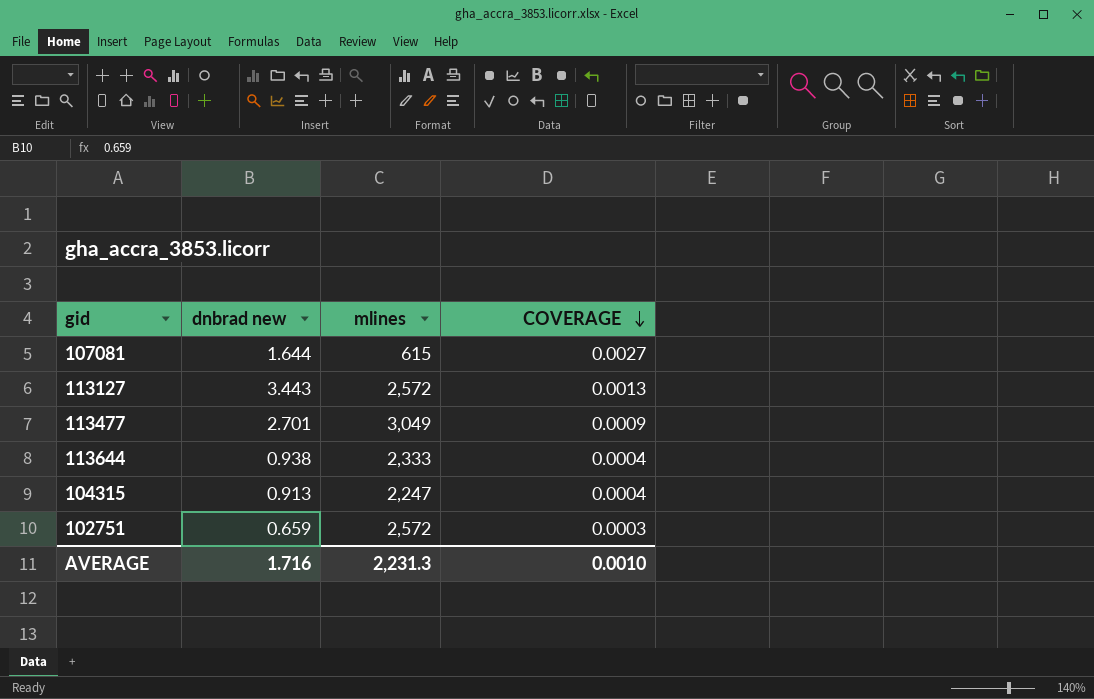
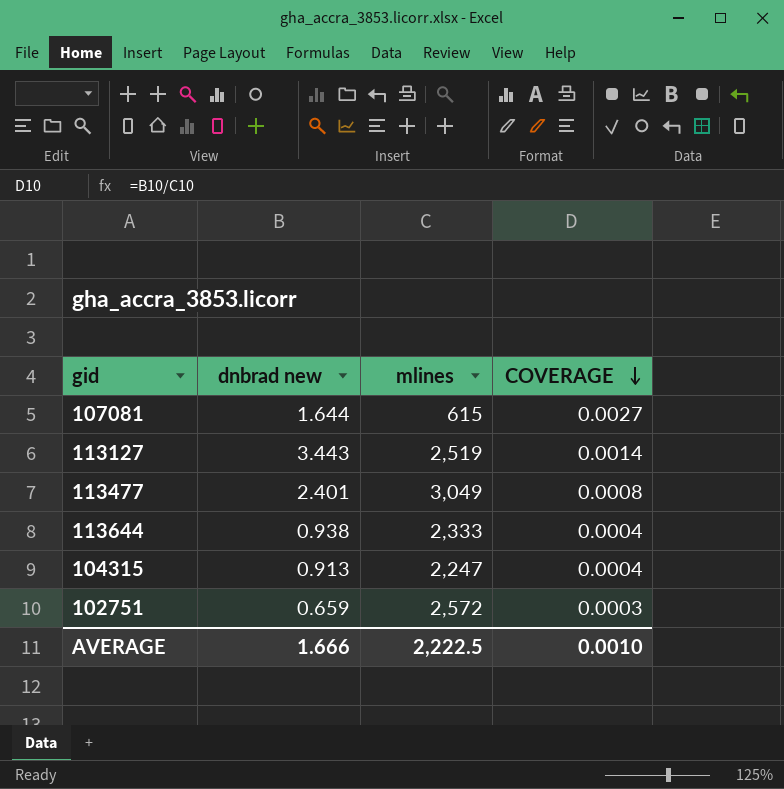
113127 | mlines: 2,572 -> 2,519
113127 | COVERAGE: 0.0013 -> 0.0014
113477 | dnbrad new: 2.701 -> 2.401
113477 | COVERAGE: 0.0009 -> 0.0008
AVERAGE | dnbrad new: 1.716 -> 1.666
AVERAGE | mlines: 2,231.3 -> 2,222.5

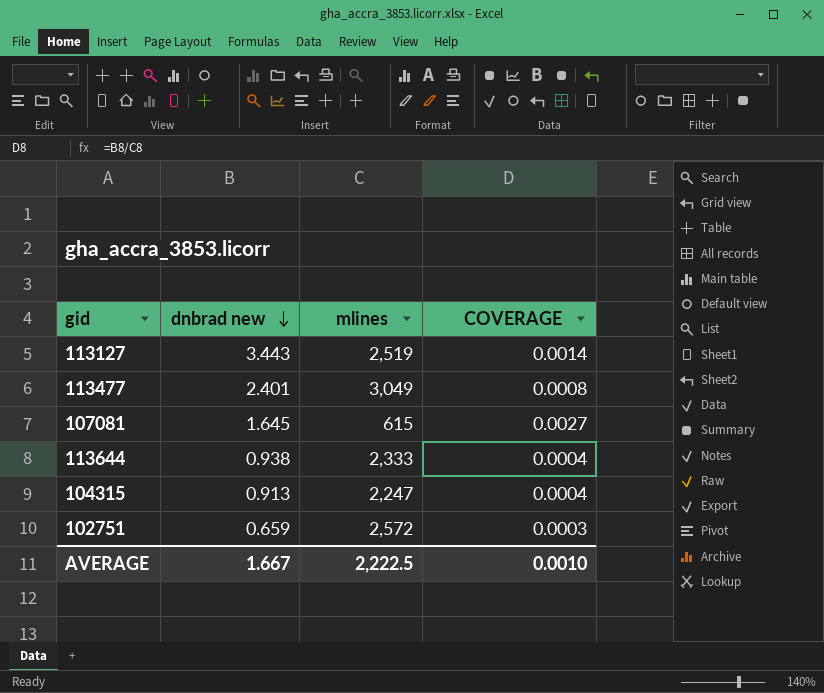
row order: COVERAGE descending -> dnbrad new descending
107081 | dnbrad new: 1.644 -> 1.645
AVERAGE | dnbrad new: 1.666 -> 1.667

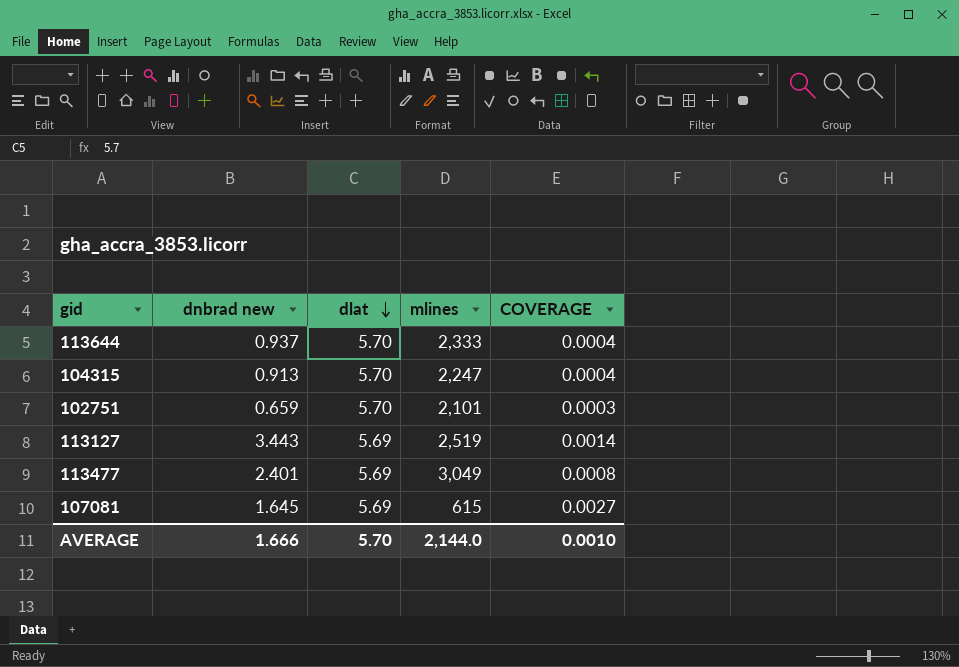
row order: dnbrad new descending -> dlat descending
column dlat | position: none -> 3
113644 | dnbrad new: 0.938 -> 0.937
102751 | mlines: 2,572 -> 2,101
AVERAGE | dnbrad new: 1.667 -> 1.666
AVERAGE | mlines: 2,222.5 -> 2,144.0

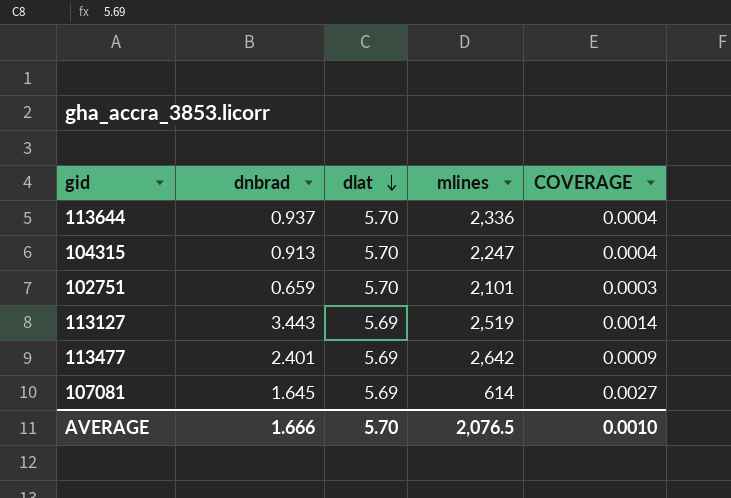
column name: dnbrad new -> dnbrad
113644 | mlines: 2,333 -> 2,336
113477 | mlines: 3,049 -> 2,642
113477 | COVERAGE: 0.0008 -> 0.0009
107081 | mlines: 615 -> 614
AVERAGE | mlines: 2,144.0 -> 2,076.5

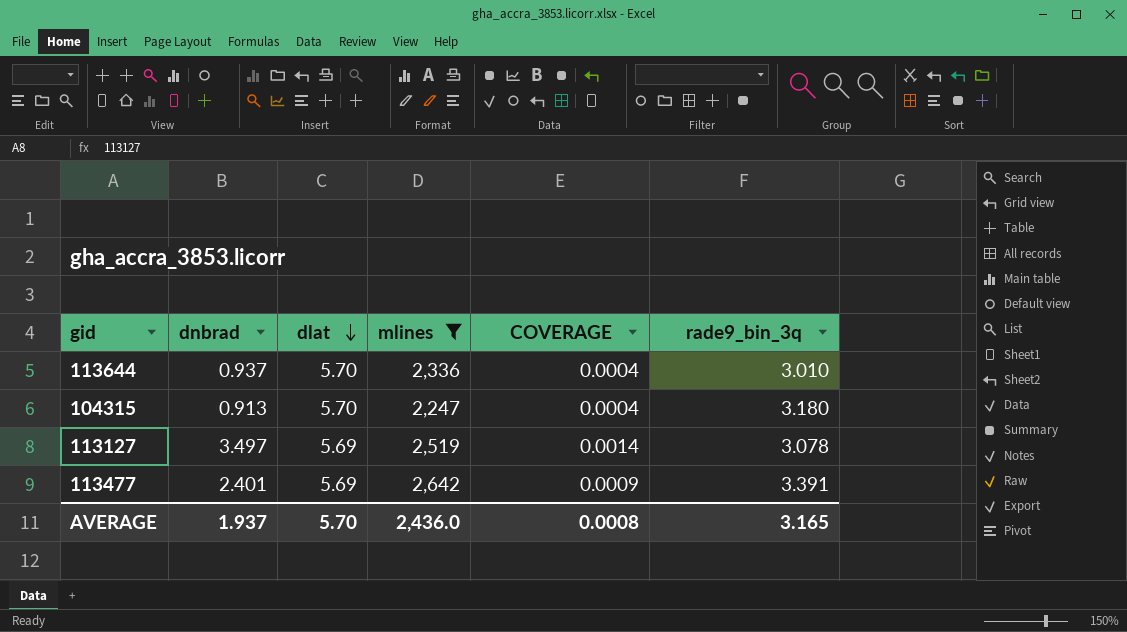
filter: none -> mlines >= 2,247
column rade9_bin_3q | position: none -> 6
113127 | dnbrad: 3.443 -> 3.497
AVERAGE | dnbrad: 1.666 -> 1.937
AVERAGE | mlines: 2,076.5 -> 2,436.0
AVERAGE | COVERAGE: 0.0010 -> 0.0008

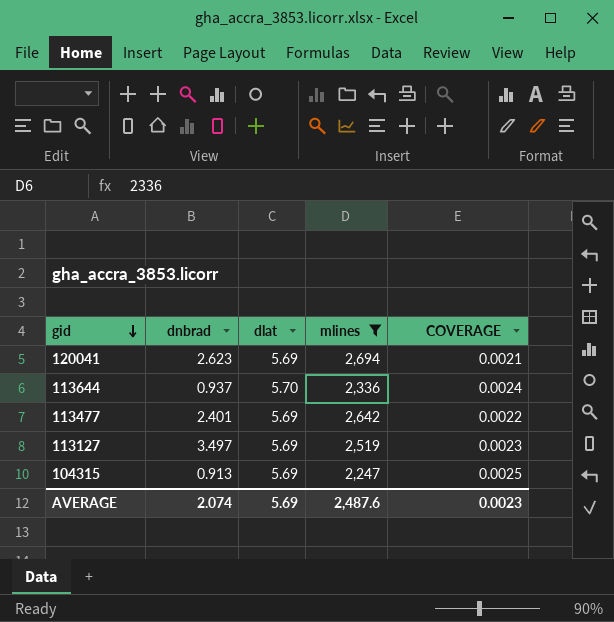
row order: dlat descending -> gid descending
column rade9_bin_3q | position: 6 -> none
column COVERAGE | formula: [dnbrad] / [mlines] -> [dlat] / [mlines]
row 120041: none -> 2.623 | 5.69 | 2,694 | 0.0021
104315 | dlat: 5.70 -> 5.69
AVERAGE | dnbrad: 1.937 -> 2.074
AVERAGE | dlat: 5.70 -> 5.69
AVERAGE | mlines: 2,436.0 -> 2,487.6
AVERAGE | COVERAGE: 0.0008 -> 0.0023

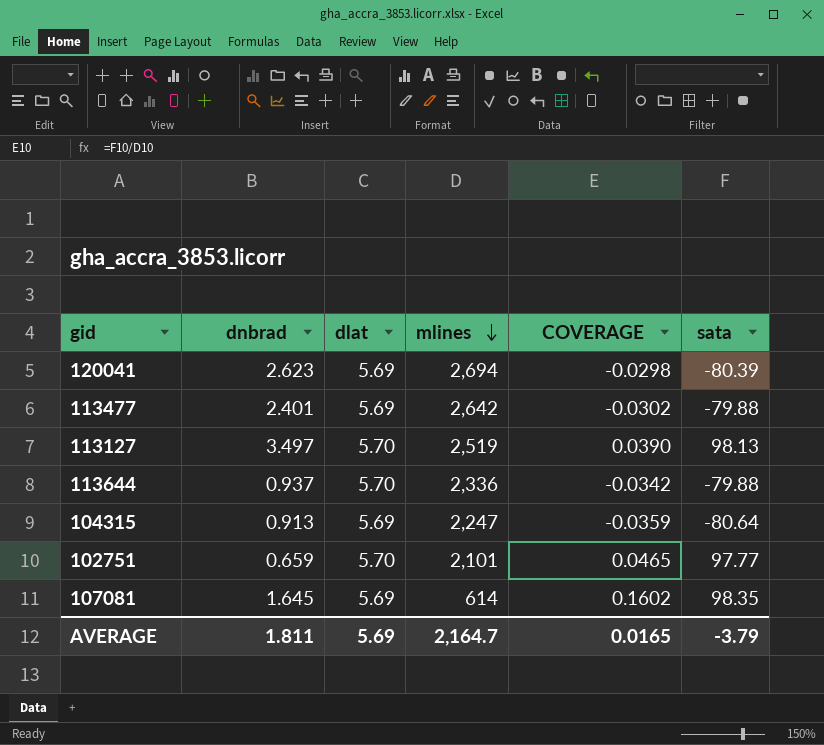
filter: mlines >= 2,247 -> none
row order: gid descending -> mlines descending
column COVERAGE | formula: [dlat] / [mlines] -> [sata] / [mlines]
column sata | position: none -> 6
113127 | dlat: 5.69 -> 5.70
AVERAGE | dnbrad: 2.074 -> 1.811
AVERAGE | mlines: 2,487.6 -> 2,164.7
AVERAGE | COVERAGE: 0.0023 -> 0.0165

